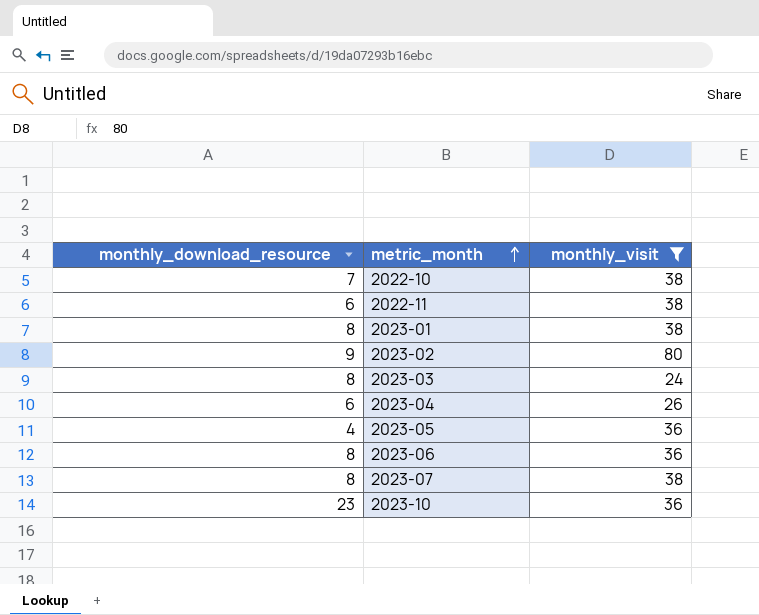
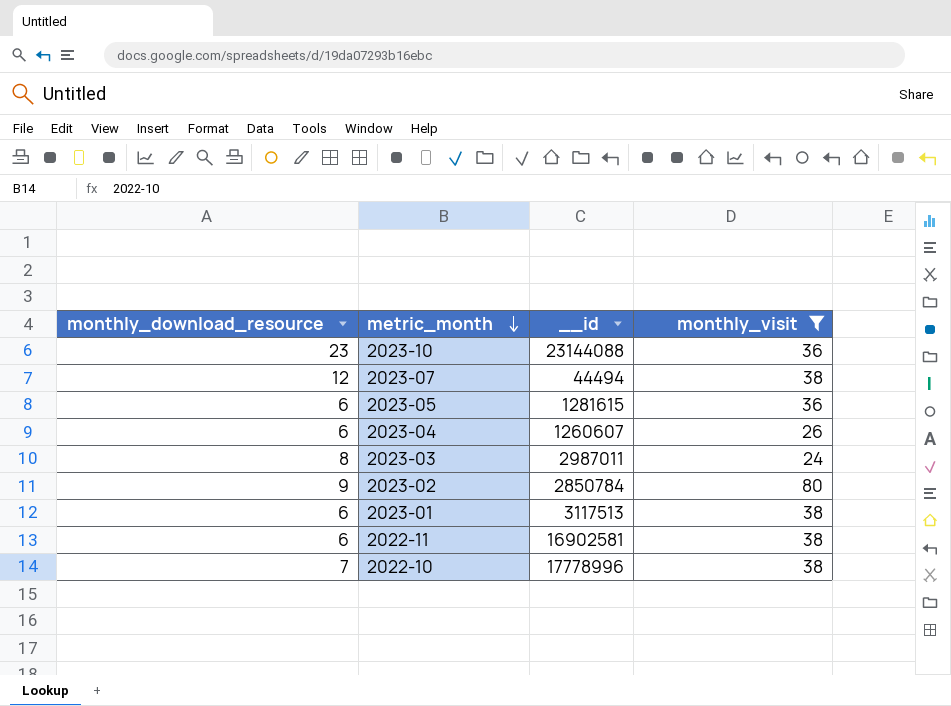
row order: metric_month ascending -> metric_month descending
column __id | position: none -> 3
row 2023-06: 8 | 36 -> none
2023-07 | monthly_download_resource: 8 -> 12
2023-05 | monthly_download_resource: 4 -> 6
2023-01 | monthly_download_resource: 8 -> 6

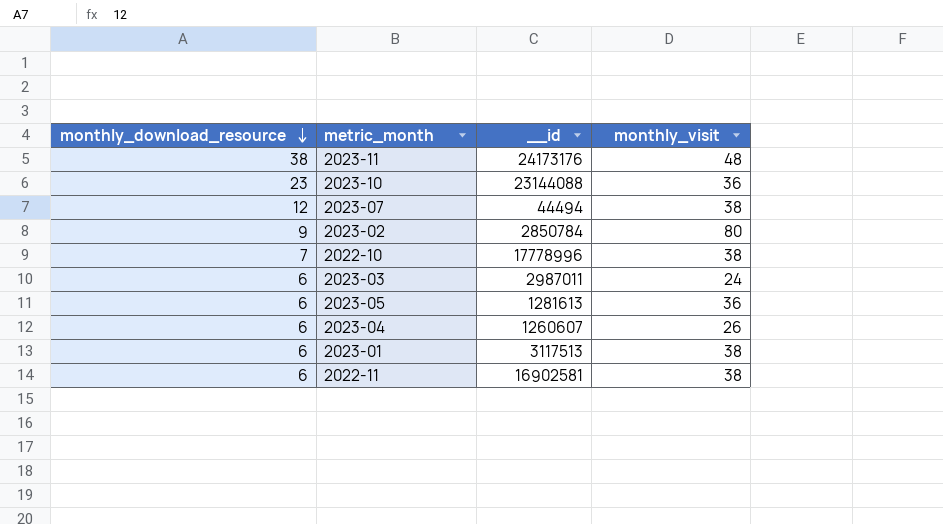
filter: monthly_visit != 48 -> none
row order: metric_month descending -> monthly_download_resource descending
2023-03 | monthly_download_resource: 8 -> 6
2023-05 | __id: 1281615 -> 1281613

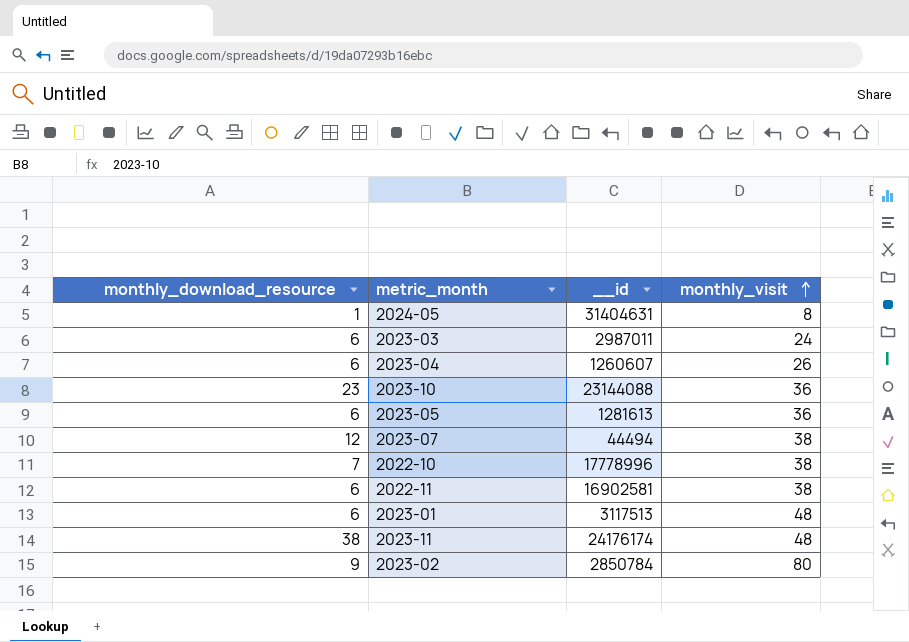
row order: monthly_download_resource descending -> monthly_visit ascending
row 2024-05: none -> 1 | 31404631 | 8
2023-01 | monthly_visit: 38 -> 48
2023-11 | __id: 24173176 -> 24176174

